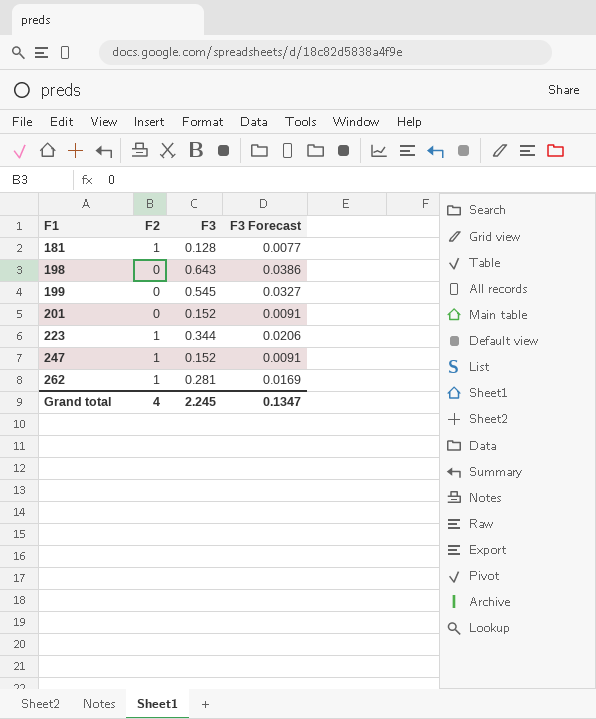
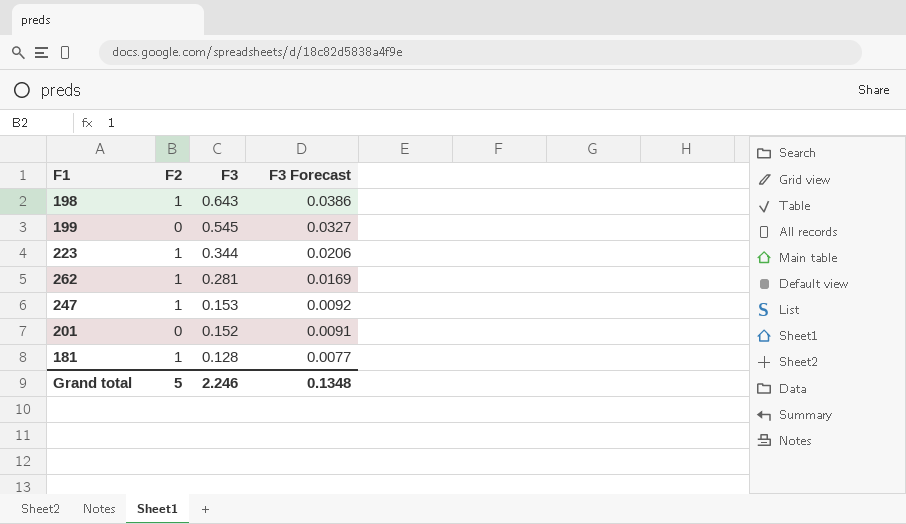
row order: F1 ascending -> F3 descending
198 | F2: 0 -> 1
247 | F3: 0.152 -> 0.153
247 | F3 Forecast: 0.0091 -> 0.0092
Grand total | F2: 4 -> 5
Grand total | F3: 2.245 -> 2.246
Grand total | F3 Forecast: 0.1347 -> 0.1348

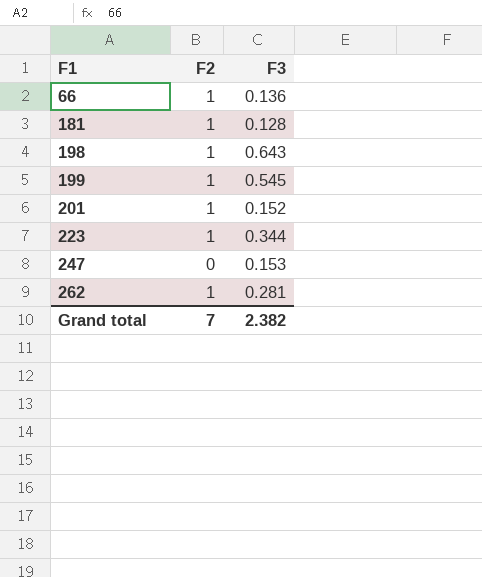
row order: F3 descending -> F1 ascending
column F3 Forecast | formula: [F3] * 0.06 -> none
row 66: none -> 1 | 0.136
199 | F2: 0 -> 1
201 | F2: 0 -> 1
247 | F2: 1 -> 0
Grand total | F2: 5 -> 7
Grand total | F3: 2.246 -> 2.382

